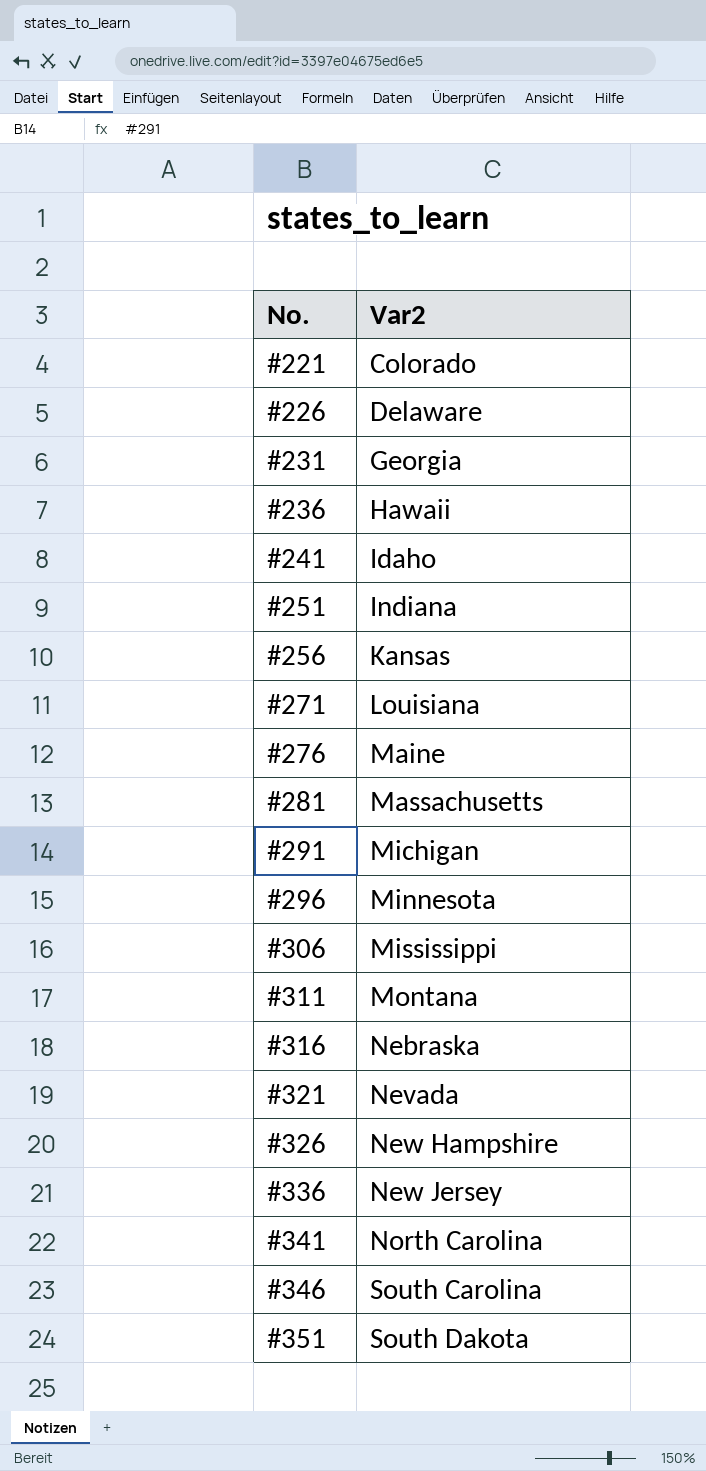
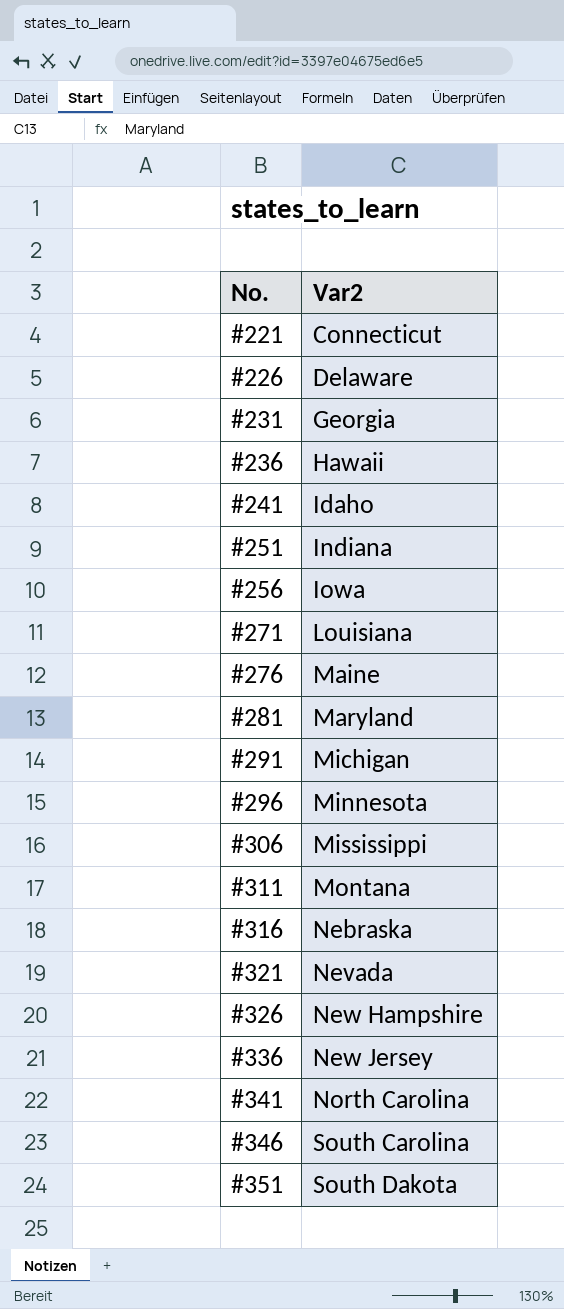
#221 | Var2: Colorado -> Connecticut
#256 | Var2: Kansas -> Iowa
#281 | Var2: Massachusetts -> Maryland

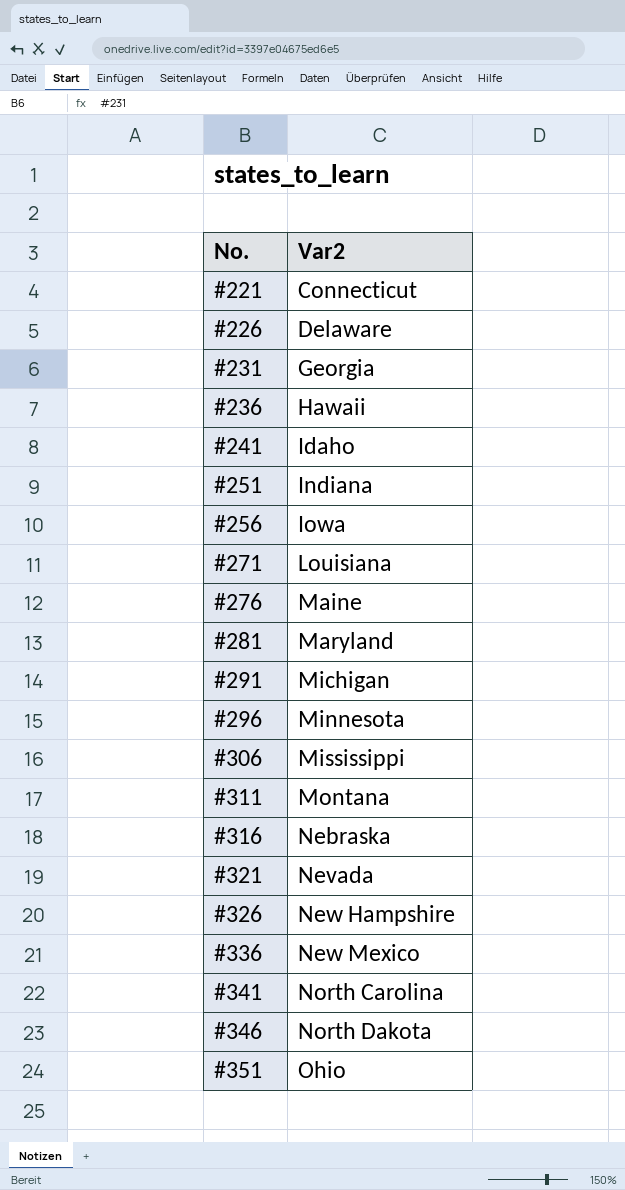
#336 | Var2: New Jersey -> New Mexico
#346 | Var2: South Carolina -> North Dakota
#351 | Var2: South Dakota -> Ohio

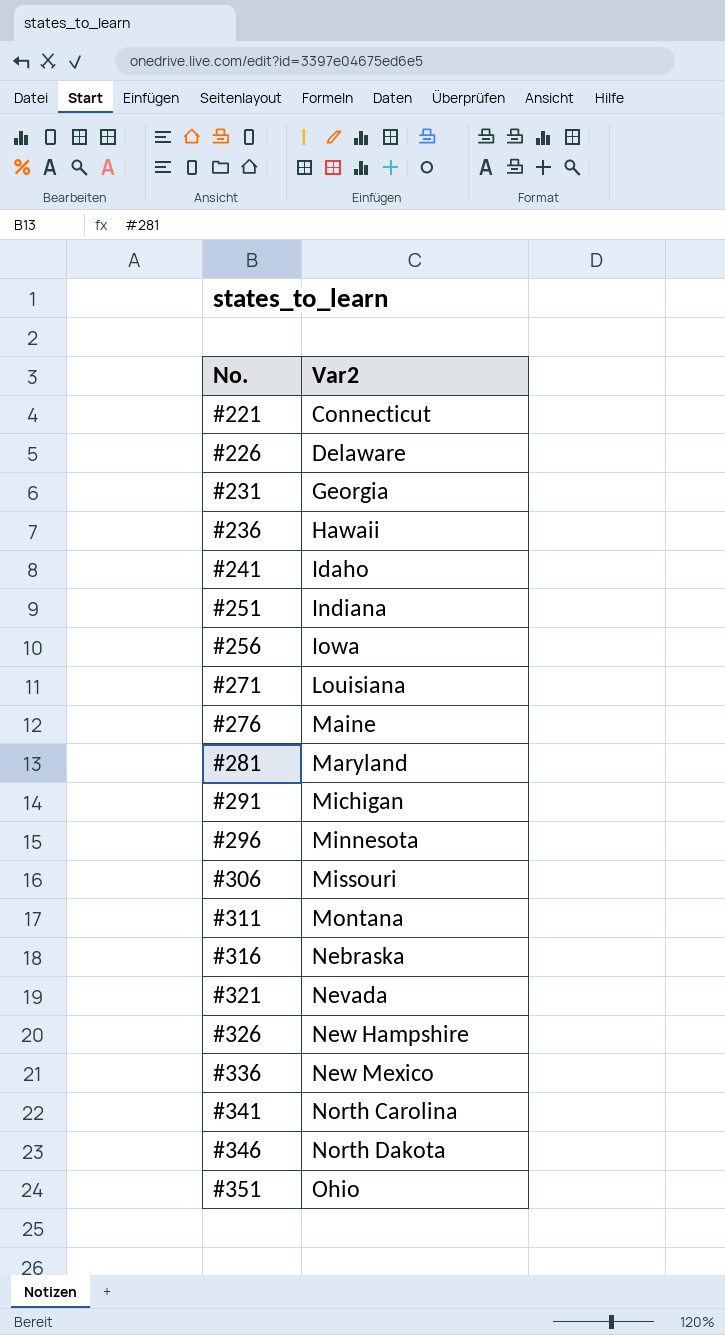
#306 | Var2: Mississippi -> Missouri

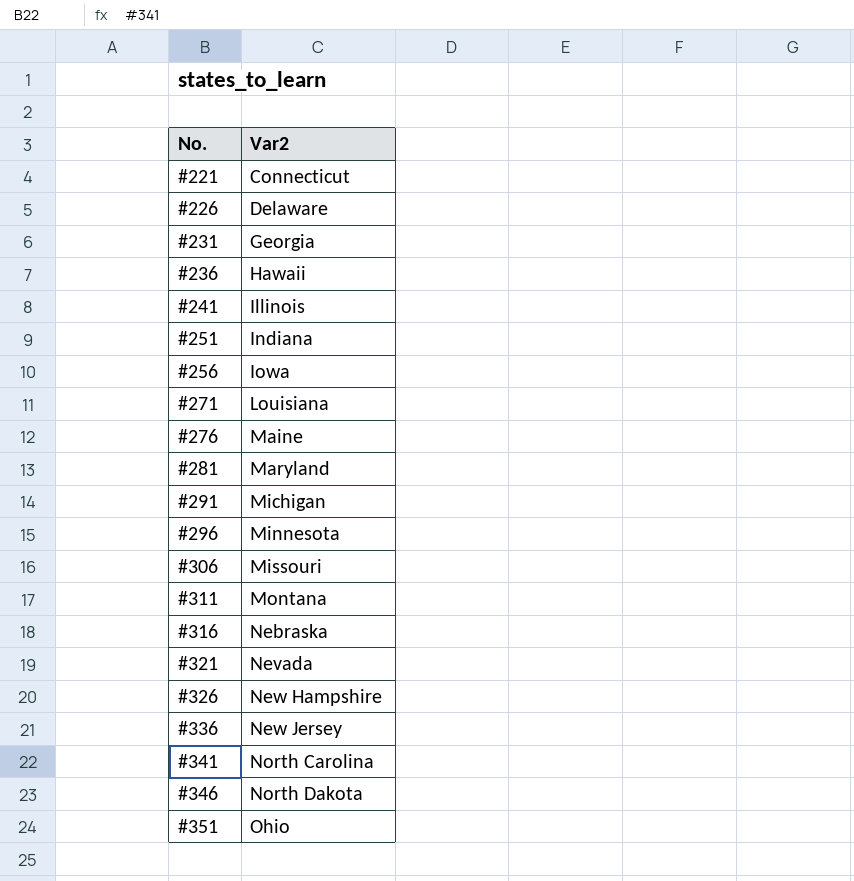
#241 | Var2: Idaho -> Illinois
#336 | Var2: New Mexico -> New Jersey

